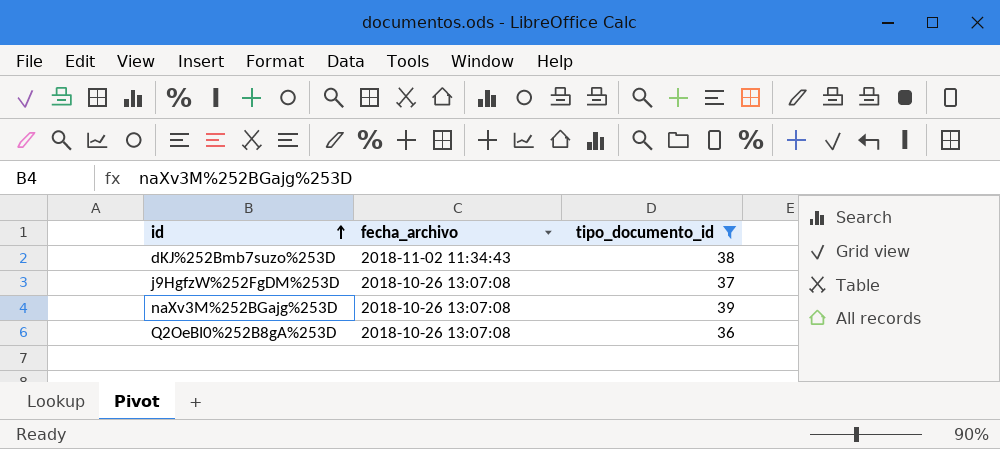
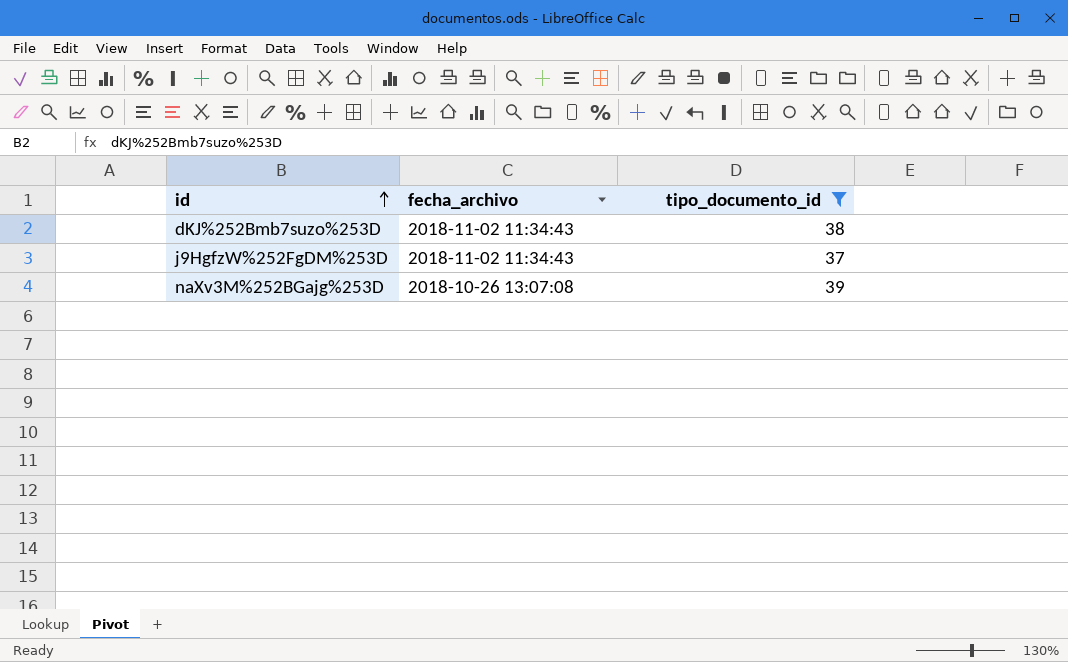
row Q2OeBI0%252B8gA%253D: 2018-10-26 13:07:08 | 36 -> none
j9HgfzW%252FgDM%253D | fecha_archivo: 2018-10-26 13:07:08 -> 2018-11-02 11:34:43

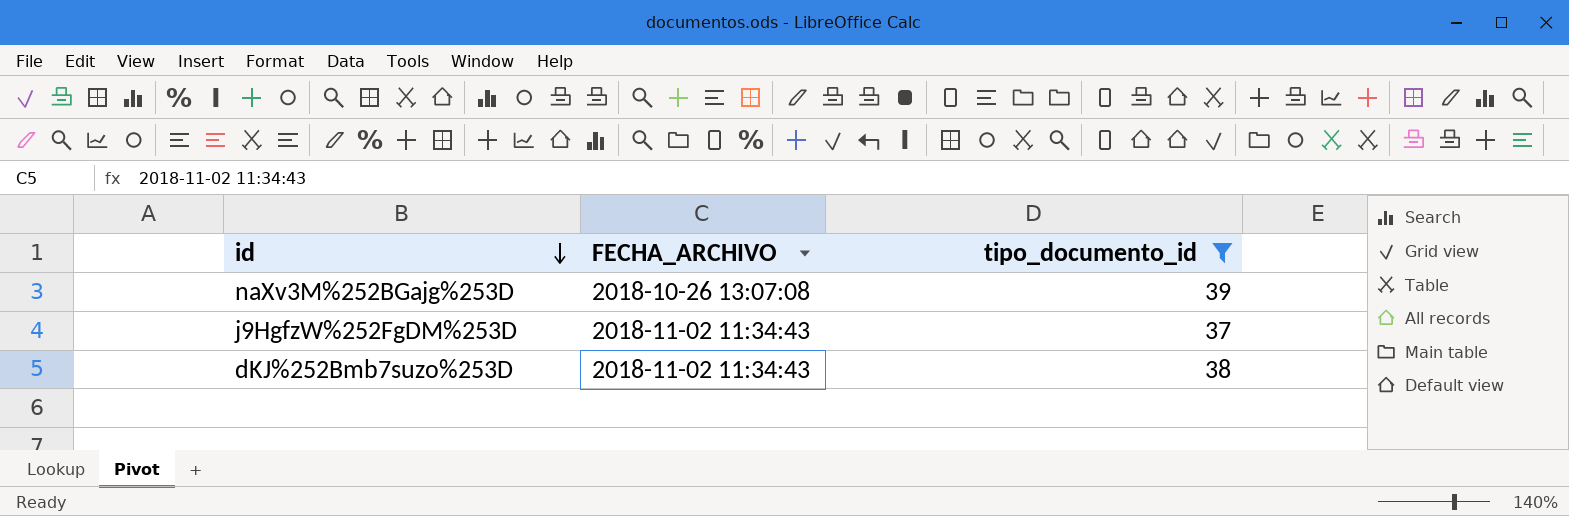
row order: id ascending -> id descending
column name: fecha_archivo -> FECHA_ARCHIVO

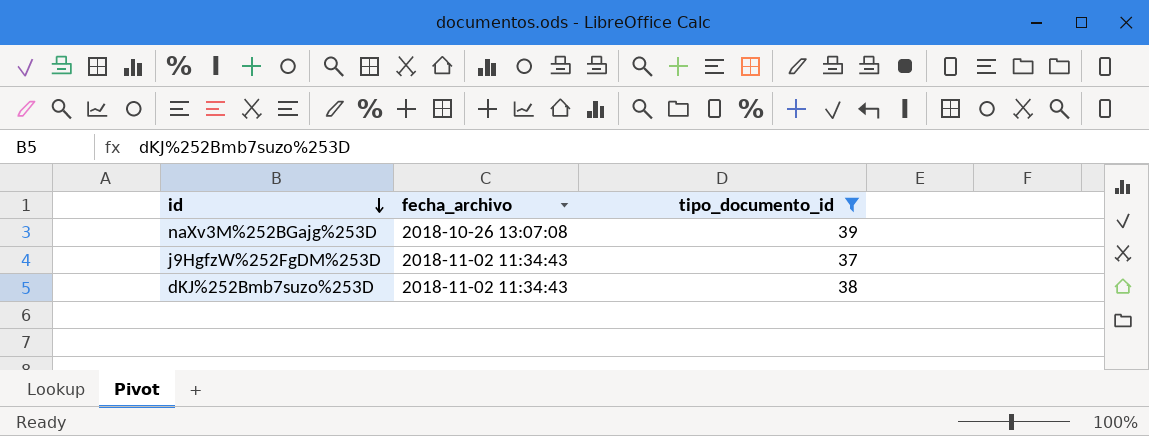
column name: FECHA_ARCHIVO -> fecha_archivo

